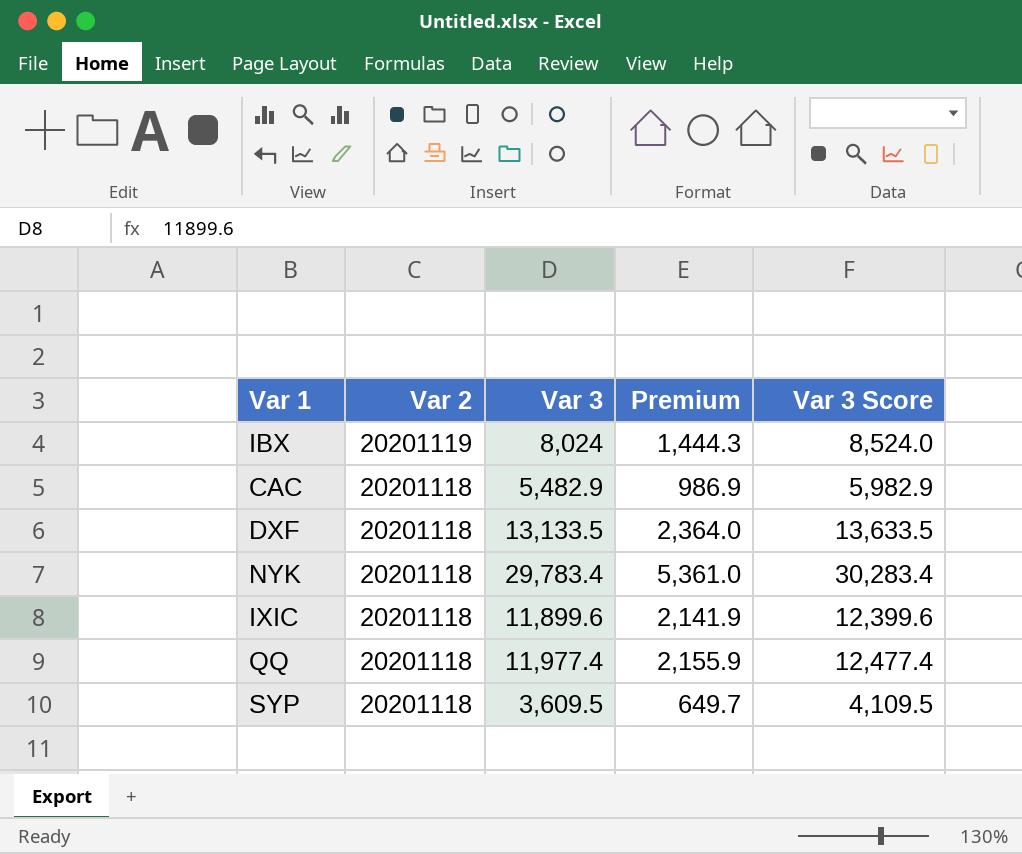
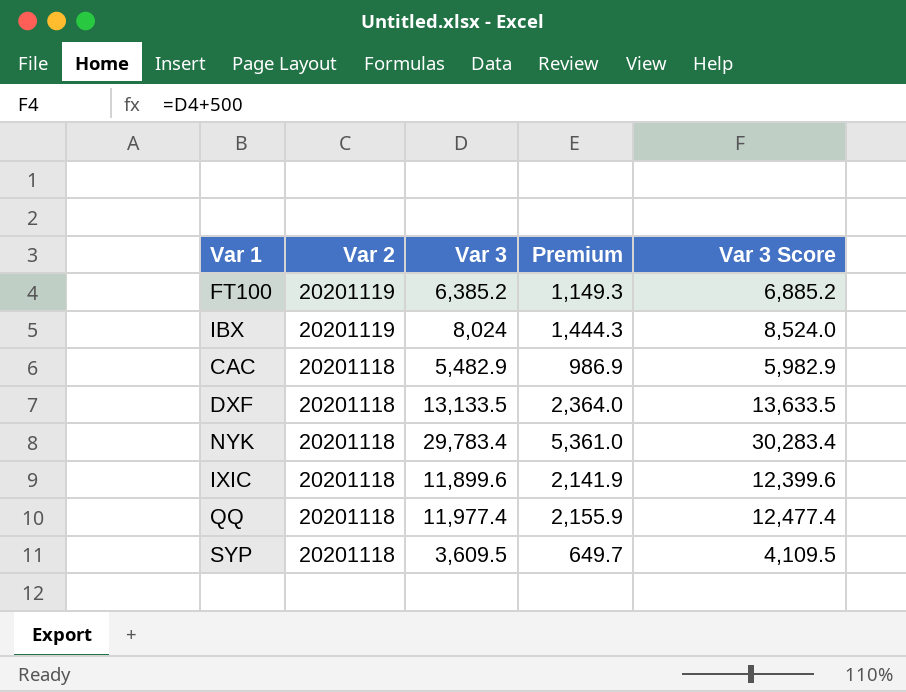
row FT100: none -> 20201119 | 6,385.2 | 1,149.3 | 6,885.2

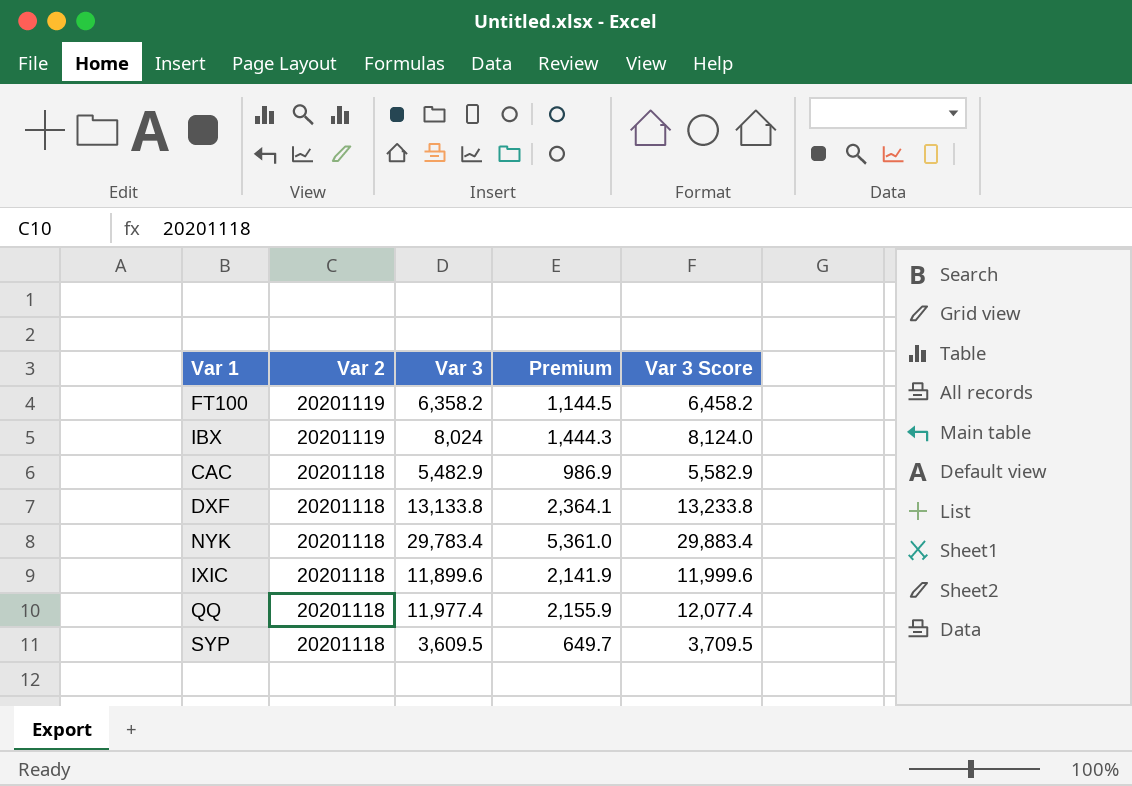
column Var 3 Score | formula: [Var 3] + 500 -> [Var 3] + 100
FT100 | Var 3: 6,385.2 -> 6,358.2
FT100 | Premium: 1,149.3 -> 1,144.5
DXF | Var 3: 13,133.5 -> 13,133.8
DXF | Premium: 2,364.0 -> 2,364.1

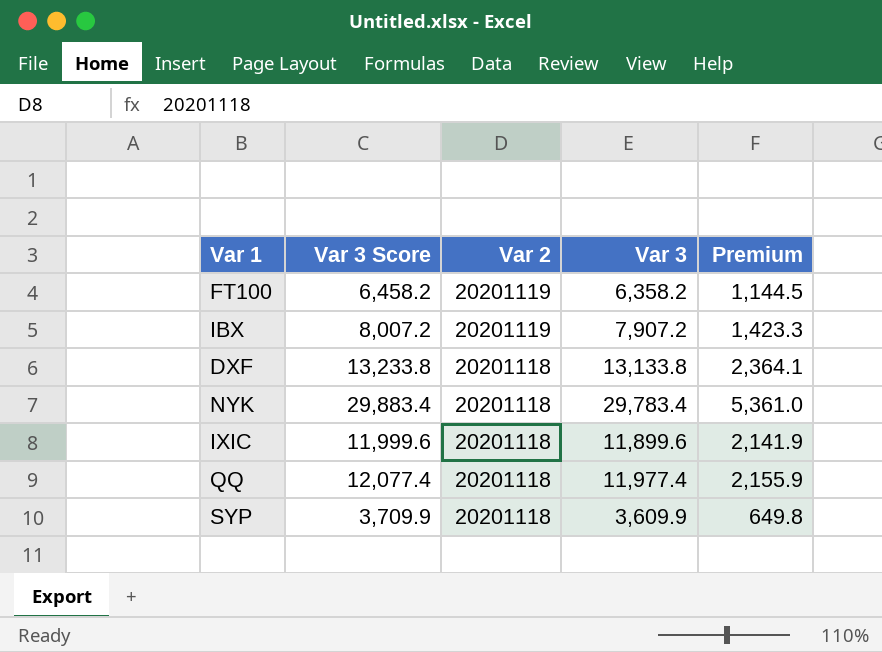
column Var 3 Score | position: 5 -> 2
row CAC: 20201118 | 5,482.9 | 986.9 | 5,582.9 -> none
IBX | Var 3 Score: 8,124.0 -> 8,007.2
IBX | Var 3: 8,024 -> 7,907.2
IBX | Premium: 1,444.3 -> 1,423.3
SYP | Var 3 Score: 3,709.5 -> 3,709.9
SYP | Var 3: 3,609.5 -> 3,609.9
SYP | Premium: 649.7 -> 649.8

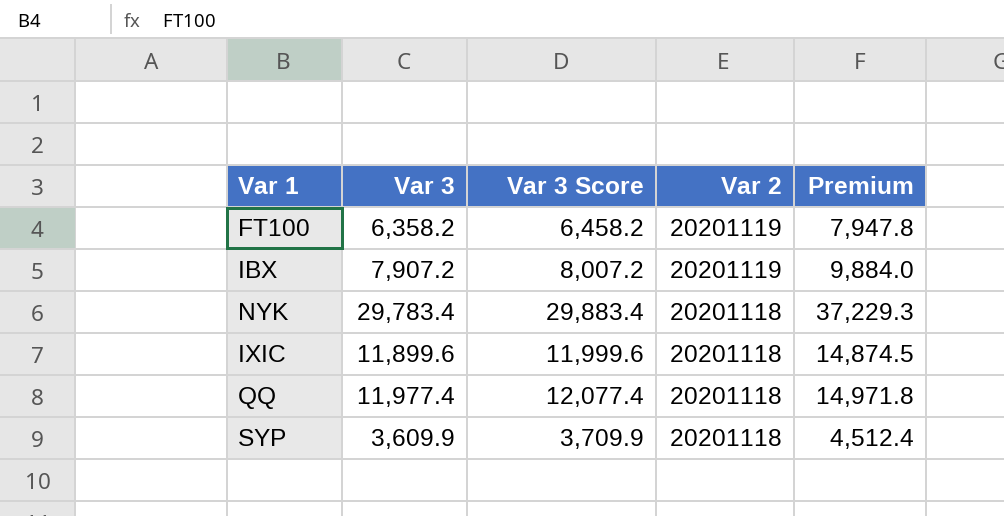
column Var 3 | position: 4 -> 2
column Premium | formula: [Var 3] * 0.18 -> [Var 3] * 1.25
row DXF: 13,233.8 | 20201118 | 13,133.8 | 2,364.1 -> none

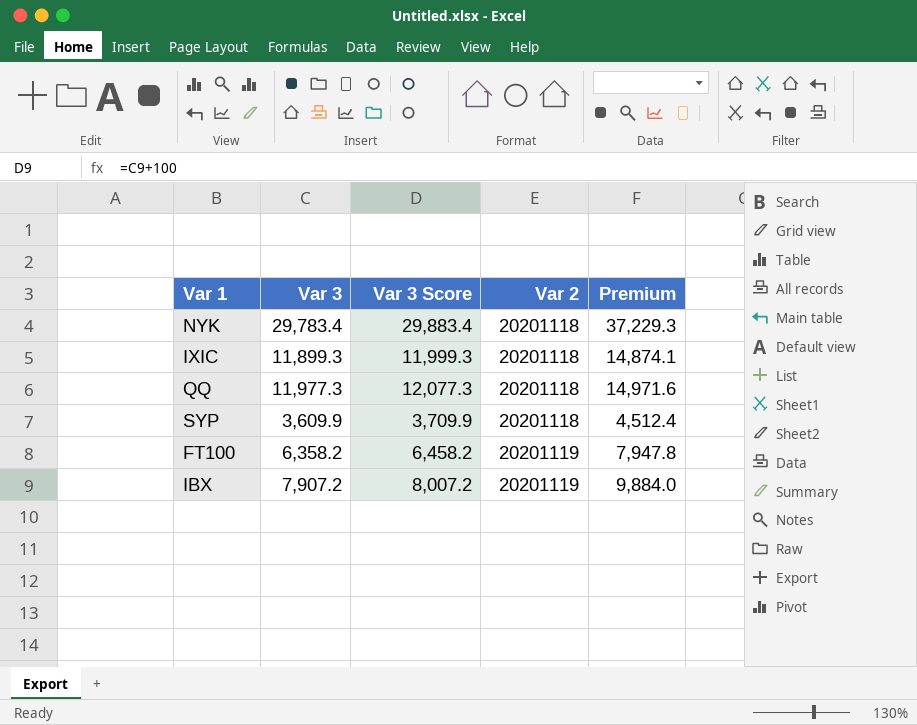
row order: Var 2 descending -> Var 2 ascending
IXIC | Var 3: 11,899.6 -> 11,899.3
IXIC | Var 3 Score: 11,999.6 -> 11,999.3
IXIC | Premium: 14,874.5 -> 14,874.1
QQ | Var 3: 11,977.4 -> 11,977.3
QQ | Var 3 Score: 12,077.4 -> 12,077.3
QQ | Premium: 14,971.8 -> 14,971.6

